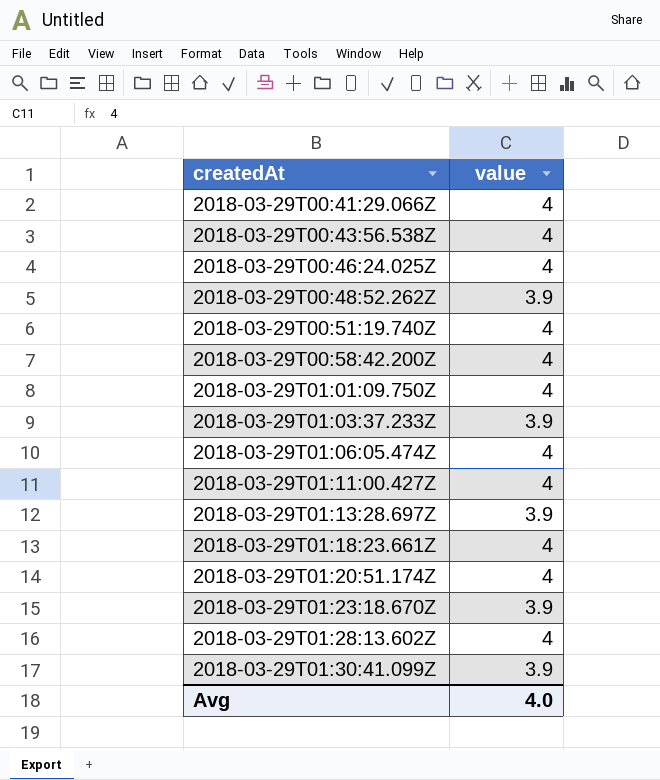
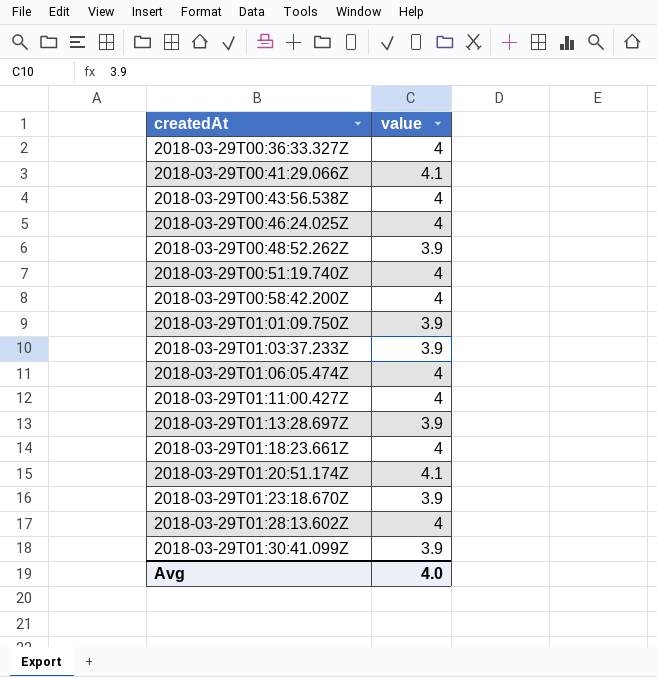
row 2018-03-29T00:36:33.327Z: none -> 4
2018-03-29T00:41:29.066Z | value: 4 -> 4.1
2018-03-29T01:01:09.750Z | value: 4 -> 3.9
2018-03-29T01:20:51.174Z | value: 4 -> 4.1

